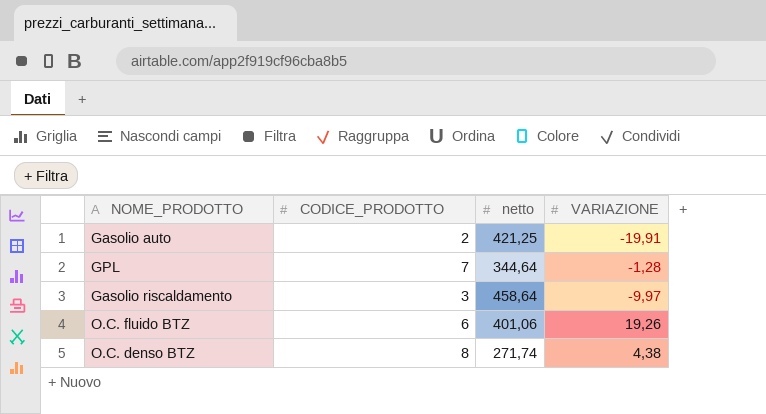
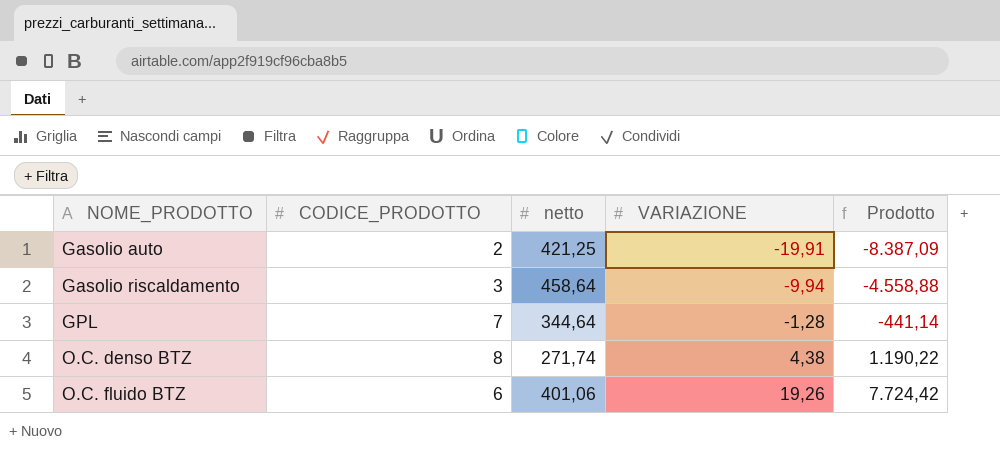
row order: none -> NOME_PRODOTTO ascending
column Prodotto | formula: none -> [netto] * [VARIAZIONE]
Gasolio riscaldamento | VARIAZIONE: -9,97 -> -9,94

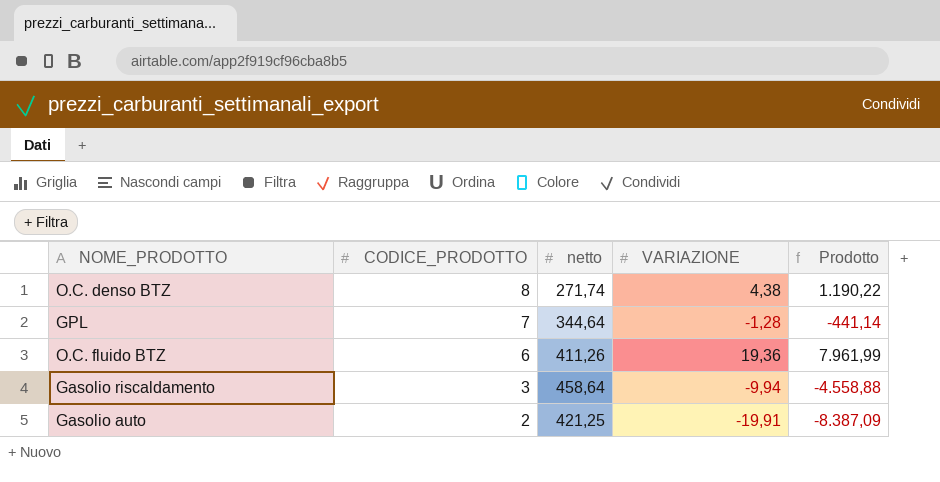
row order: NOME_PRODOTTO ascending -> CODICE_PRODOTTO descending
O.C. fluido BTZ | netto: 401,06 -> 411,26
O.C. fluido BTZ | VARIAZIONE: 19,26 -> 19,36
O.C. fluido BTZ | Prodotto: 7.724,42 -> 7.961,99

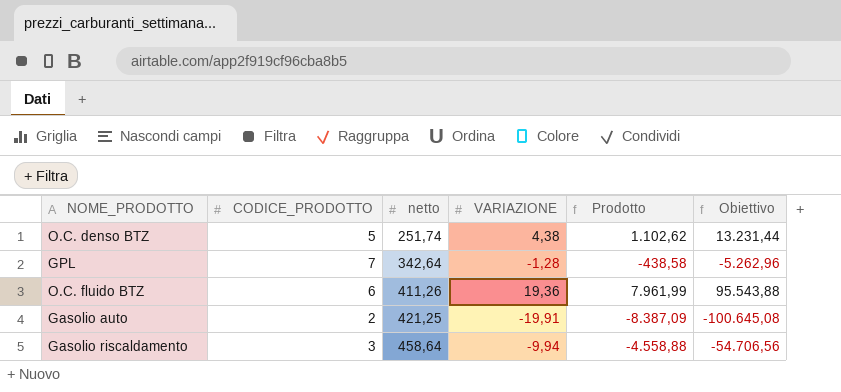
row order: CODICE_PRODOTTO descending -> netto ascending
column Obiettivo | formula: none -> [Prodotto] * 12
O.C. denso BTZ | CODICE_PRODOTTO: 8 -> 5
O.C. denso BTZ | netto: 271,74 -> 251,74
O.C. denso BTZ | Prodotto: 1.190,22 -> 1.102,62
GPL | netto: 344,64 -> 342,64
GPL | Prodotto: -441,14 -> -438,58

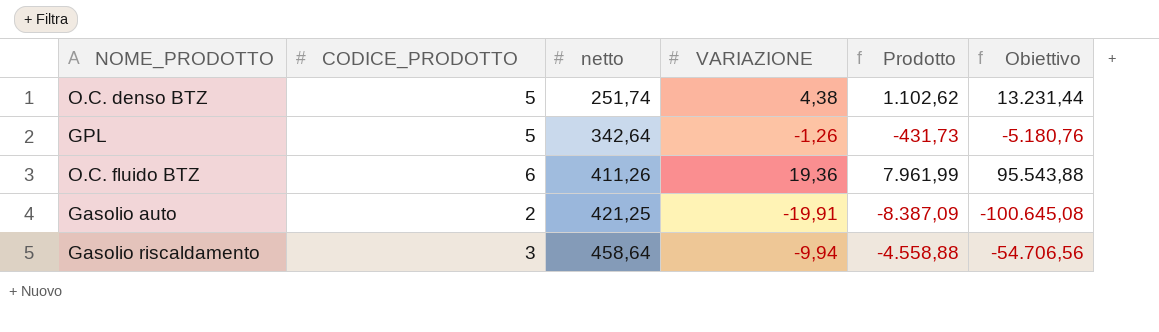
GPL | CODICE_PRODOTTO: 7 -> 5
GPL | VARIAZIONE: -1,28 -> -1,26
GPL | Prodotto: -438,58 -> -431,73
GPL | Obiettivo: -5.262,96 -> -5.180,76

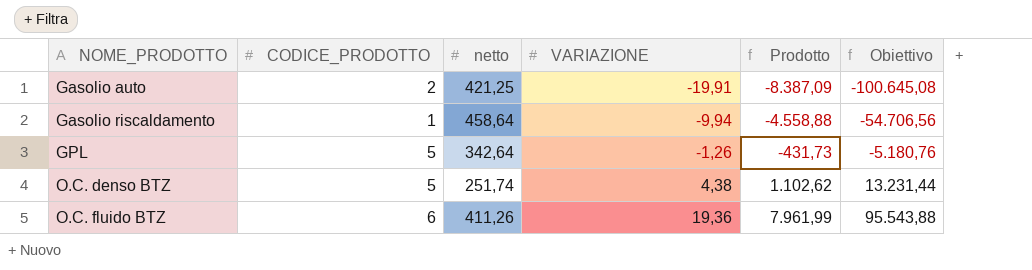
row order: netto ascending -> NOME_PRODOTTO ascending
Gasolio riscaldamento | CODICE_PRODOTTO: 3 -> 1

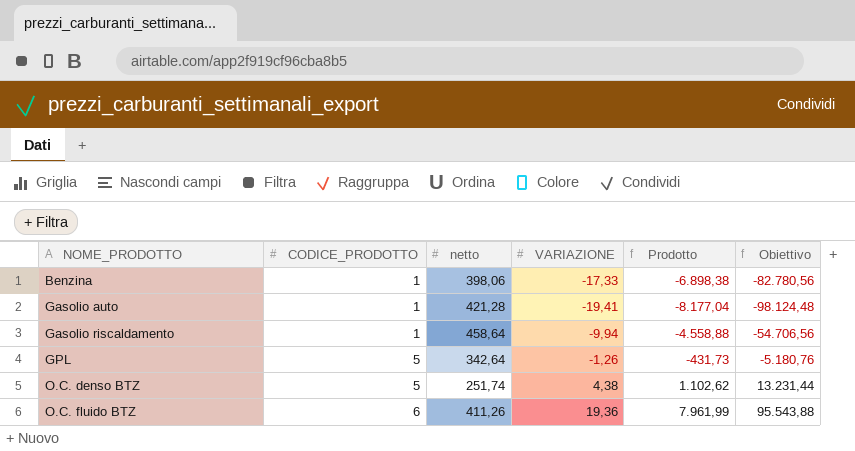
row Benzina: none -> 1 | 398,06 | -17,33 | -6.898,38 | -82.780,56
Gasolio auto | CODICE_PRODOTTO: 2 -> 1
Gasolio auto | netto: 421,25 -> 421,28
Gasolio auto | VARIAZIONE: -19,91 -> -19,41
Gasolio auto | Prodotto: -8.387,09 -> -8.177,04
Gasolio auto | Obiettivo: -100.645,08 -> -98.124,48

